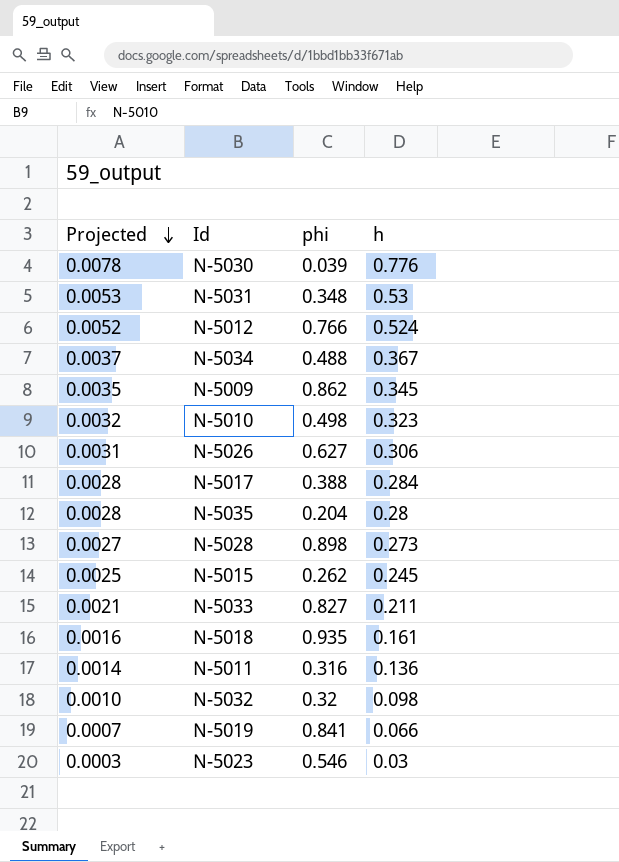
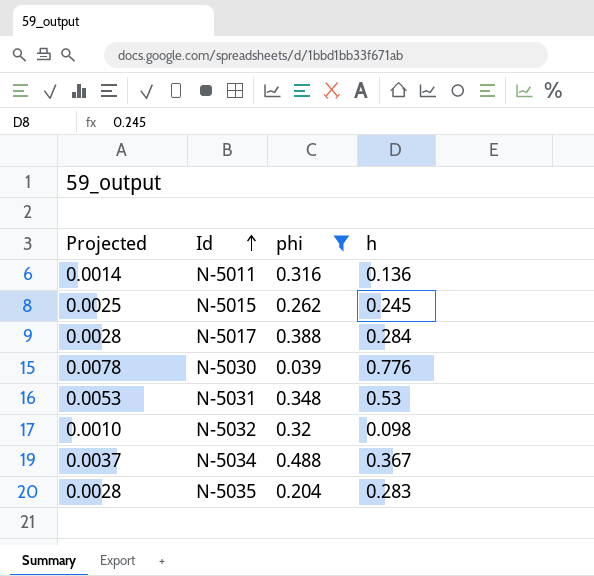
filter: none -> phi <= 0.488
row order: Projected descending -> Id ascending
N-5035 | h: 0.28 -> 0.283

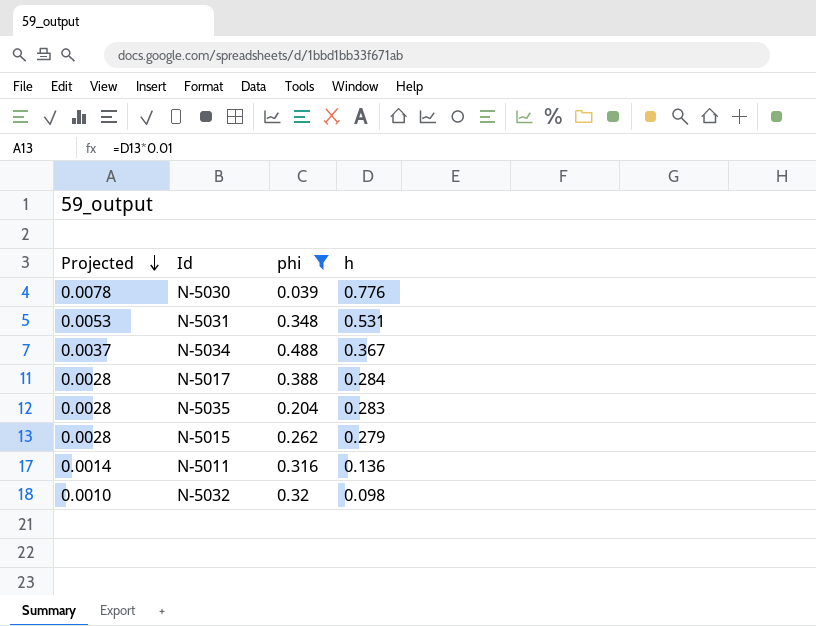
row order: Id ascending -> Projected descending
N-5031 | h: 0.53 -> 0.531
N-5015 | Projected: 0.0025 -> 0.0028
N-5015 | h: 0.245 -> 0.279

